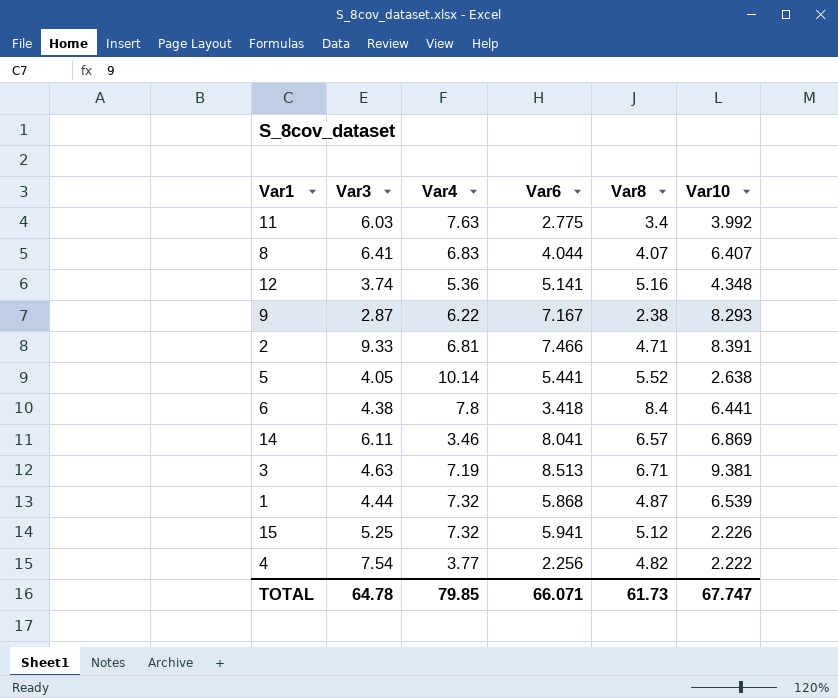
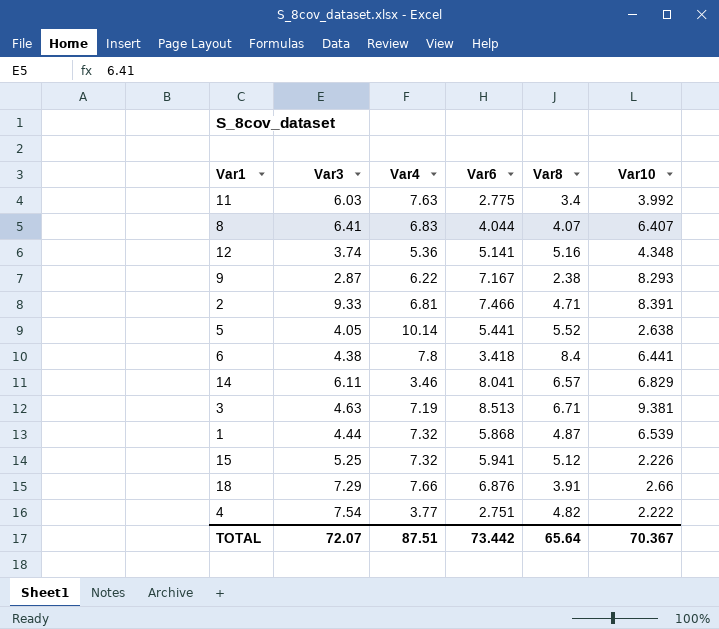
14 | Var10: 6.869 -> 6.829
row 18: none -> 7.29 | 7.66 | 6.876 | 3.91 | 2.66
4 | Var6: 2.256 -> 2.751
TOTAL | Var3: 64.78 -> 72.07
TOTAL | Var4: 79.85 -> 87.51
TOTAL | Var6: 66.071 -> 73.442
TOTAL | Var8: 61.73 -> 65.64
TOTAL | Var10: 67.747 -> 70.367

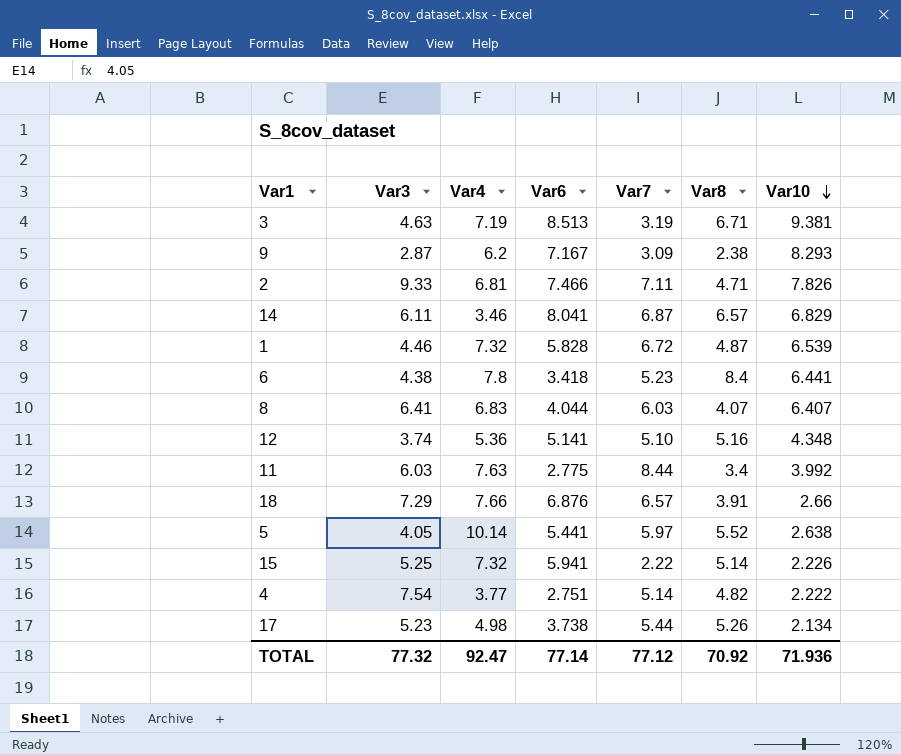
row order: none -> Var10 descending
column Var7 | position: none -> 5
9 | Var4: 6.22 -> 6.2
2 | Var10: 8.391 -> 7.826
1 | Var3: 4.44 -> 4.46
1 | Var6: 5.868 -> 5.828
15 | Var8: 5.12 -> 5.14
row 17: none -> 5.23 | 4.98 | 3.738 | 5.44 | 5.26 | 2.134
TOTAL | Var3: 72.07 -> 77.32
TOTAL | Var4: 87.51 -> 92.47
TOTAL | Var6: 73.442 -> 77.14
TOTAL | Var8: 65.64 -> 70.92
TOTAL | Var10: 70.367 -> 71.936

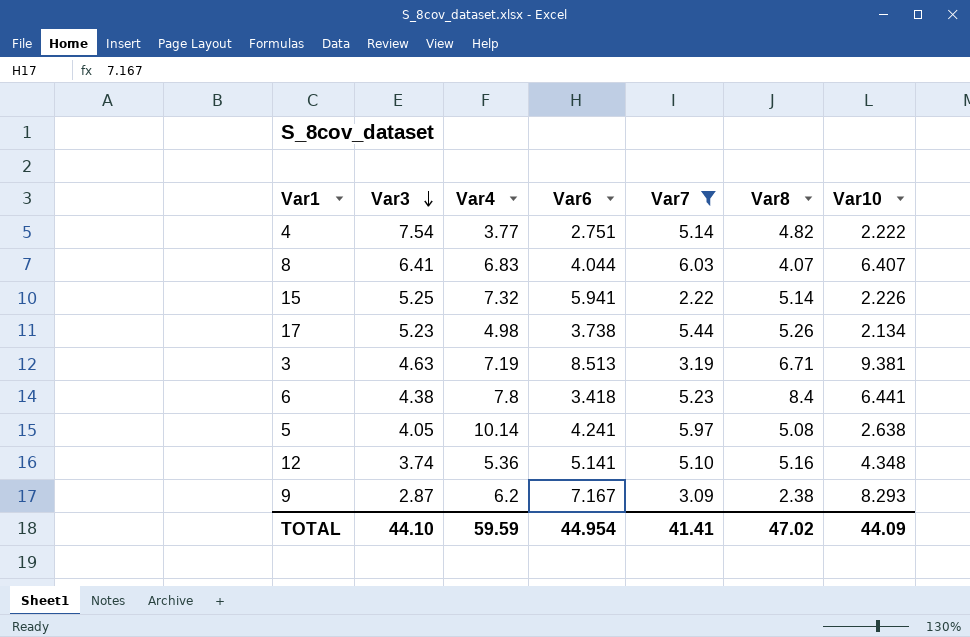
filter: none -> Var7 <= 6.03
row order: Var10 descending -> Var3 descending
5 | Var6: 5.441 -> 4.241
5 | Var8: 5.52 -> 5.08
TOTAL | Var3: 77.32 -> 44.10
TOTAL | Var4: 92.47 -> 59.59
TOTAL | Var6: 77.14 -> 44.954
TOTAL | Var7: 77.12 -> 41.41
TOTAL | Var8: 70.92 -> 47.02
TOTAL | Var10: 71.936 -> 44.09

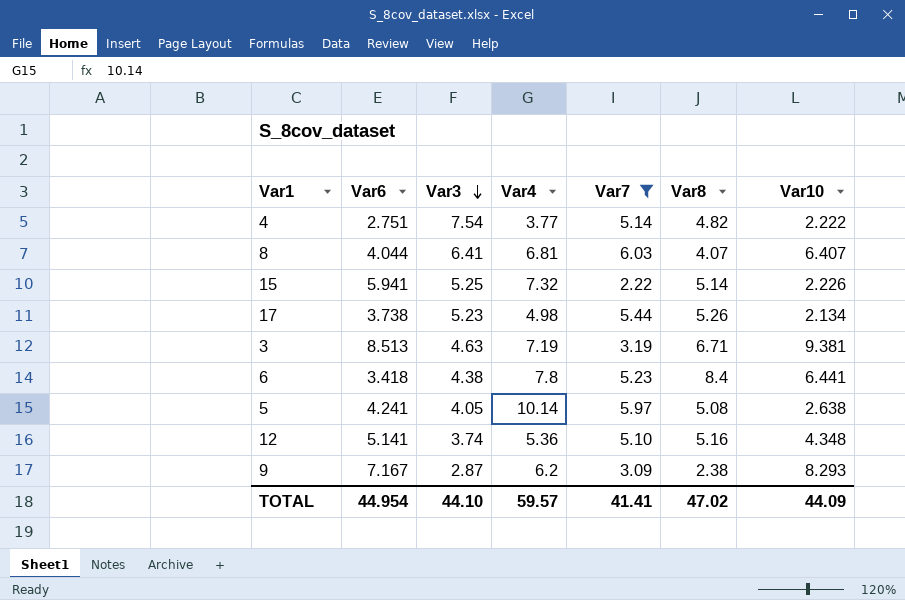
column Var6 | position: 4 -> 2
8 | Var4: 6.83 -> 6.81
TOTAL | Var4: 59.59 -> 59.57

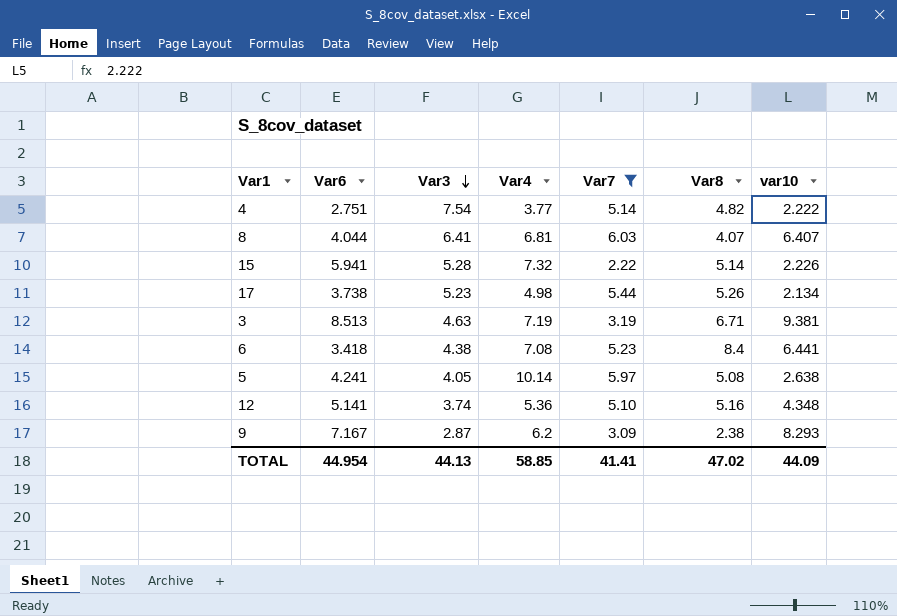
column name: Var10 -> var10
15 | Var3: 5.25 -> 5.28
6 | Var4: 7.8 -> 7.08
TOTAL | Var3: 44.10 -> 44.13
TOTAL | Var4: 59.57 -> 58.85

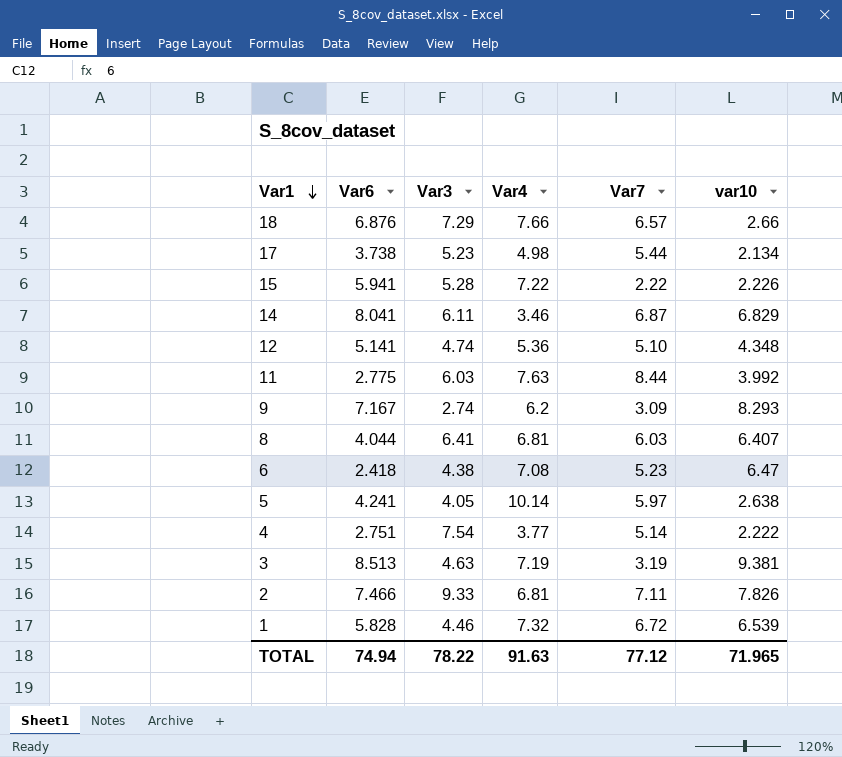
filter: Var7 <= 6.03 -> none
row order: Var3 descending -> Var1 descending
column Var8 | position: 6 -> none
15 | Var4: 7.32 -> 7.22
12 | Var3: 3.74 -> 4.74
9 | Var3: 2.87 -> 2.74
6 | Var6: 3.418 -> 2.418
6 | var10: 6.441 -> 6.47
TOTAL | Var6: 44.954 -> 74.94
TOTAL | Var3: 44.13 -> 78.22
TOTAL | Var4: 58.85 -> 91.63
TOTAL | Var7: 41.41 -> 77.12
TOTAL | var10: 44.09 -> 71.965

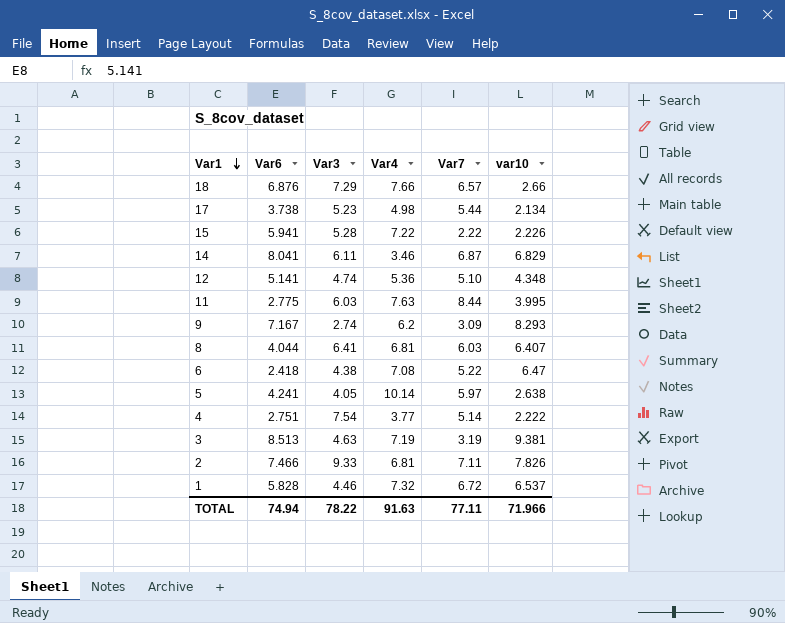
11 | var10: 3.992 -> 3.995
6 | Var7: 5.23 -> 5.22
1 | var10: 6.539 -> 6.537
TOTAL | Var7: 77.12 -> 77.11
TOTAL | var10: 71.965 -> 71.966

